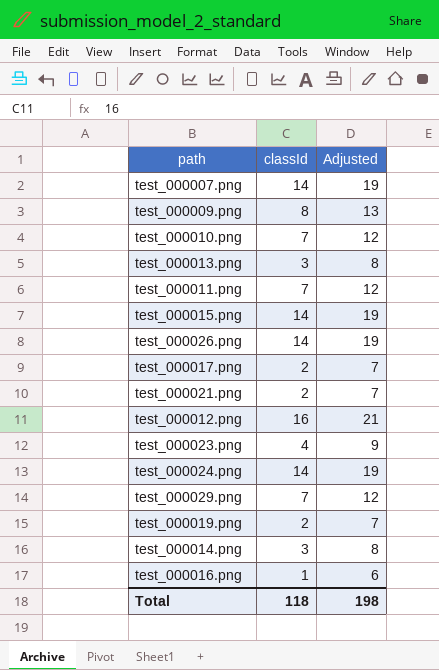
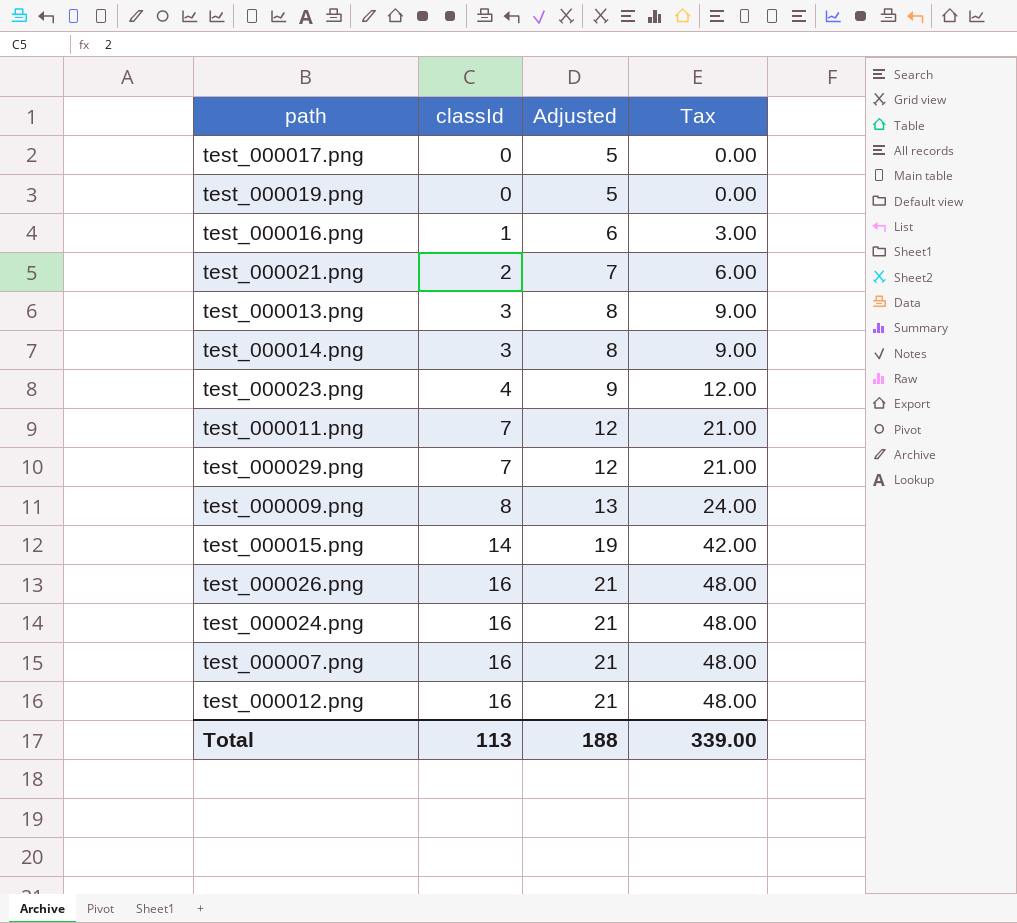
row order: none -> classId ascending
column Tax | formula: none -> [classId] * 3
row test_000010.png: 7 | 12 -> none
test_000017.png | classId: 2 -> 0
test_000017.png | Adjusted: 7 -> 5
test_000019.png | classId: 2 -> 0
test_000019.png | Adjusted: 7 -> 5
test_000026.png | classId: 14 -> 16
test_000026.png | Adjusted: 19 -> 21
test_000024.png | classId: 14 -> 16
test_000024.png | Adjusted: 19 -> 21
test_000007.png | classId: 14 -> 16
test_000007.png | Adjusted: 19 -> 21
Total | classId: 118 -> 113
Total | Adjusted: 198 -> 188

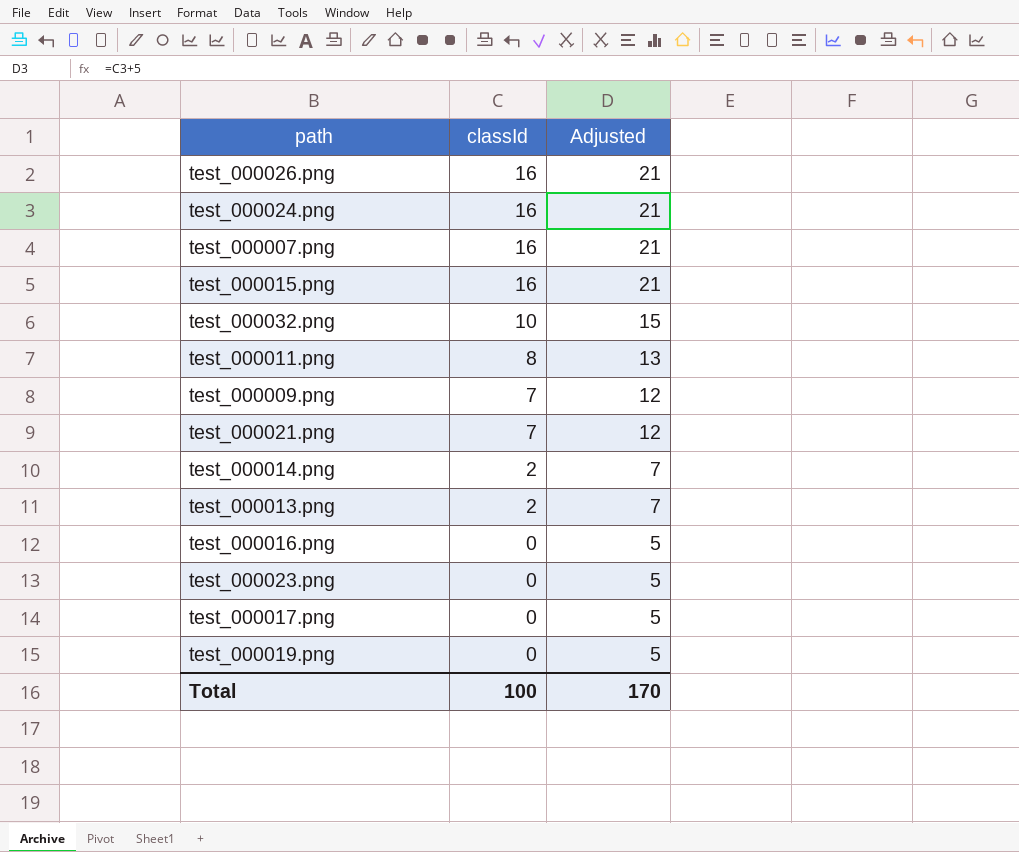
row order: classId ascending -> classId descending
column Tax | formula: [classId] * 3 -> none
row test_000029.png: 7 | 12 | 21.00 -> none
row test_000012.png: 16 | 21 | 48.00 -> none
test_000015.png | classId: 14 -> 16
test_000015.png | Adjusted: 19 -> 21
row test_000032.png: none -> 10 | 15
test_000011.png | classId: 7 -> 8
test_000011.png | Adjusted: 12 -> 13
test_000009.png | classId: 8 -> 7
test_000009.png | Adjusted: 13 -> 12
test_000021.png | classId: 2 -> 7
test_000021.png | Adjusted: 7 -> 12
test_000014.png | classId: 3 -> 2
test_000014.png | Adjusted: 8 -> 7
test_000013.png | classId: 3 -> 2
test_000013.png | Adjusted: 8 -> 7
test_000016.png | classId: 1 -> 0
test_000016.png | Adjusted: 6 -> 5
test_000023.png | classId: 4 -> 0
test_000023.png | Adjusted: 9 -> 5
Total | classId: 113 -> 100
Total | Adjusted: 188 -> 170

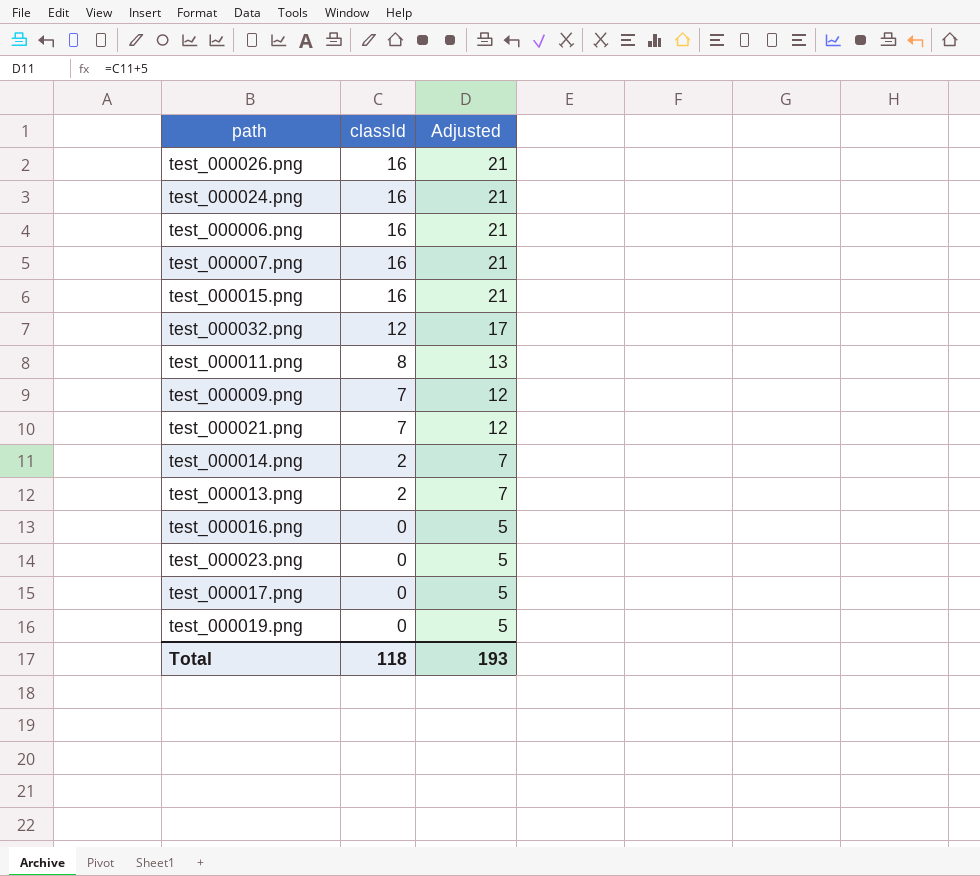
row test_000006.png: none -> 16 | 21
test_000032.png | classId: 10 -> 12
test_000032.png | Adjusted: 15 -> 17
Total | classId: 100 -> 118
Total | Adjusted: 170 -> 193

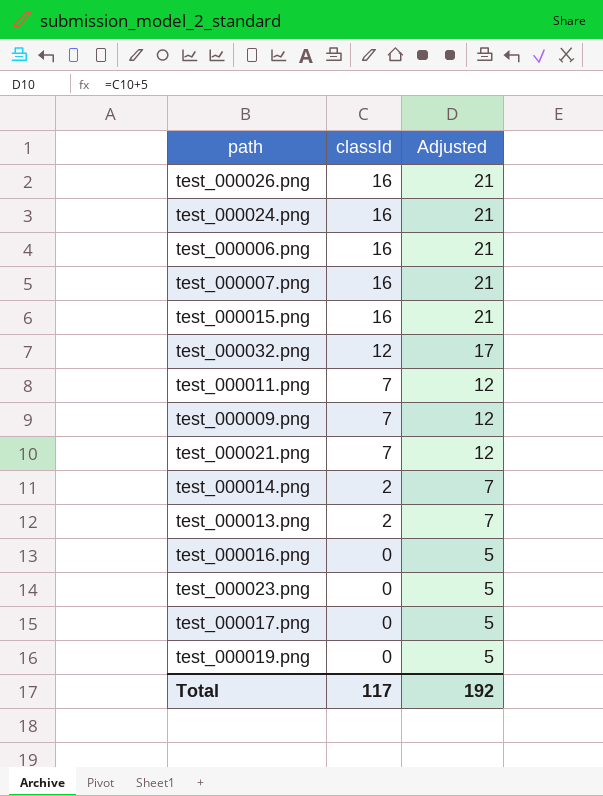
test_000011.png | classId: 8 -> 7
test_000011.png | Adjusted: 13 -> 12
Total | classId: 118 -> 117
Total | Adjusted: 193 -> 192

